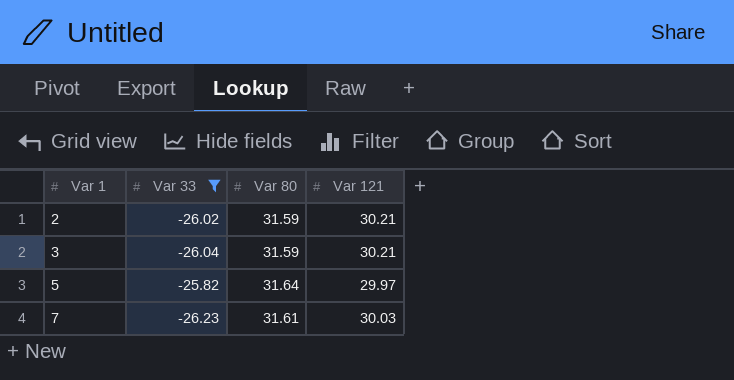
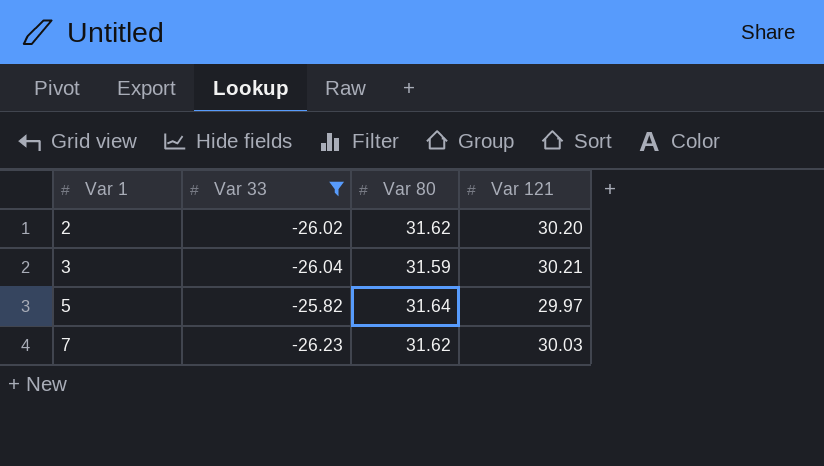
2 | Var 80: 31.59 -> 31.62
2 | Var 121: 30.21 -> 30.20
7 | Var 80: 31.61 -> 31.62

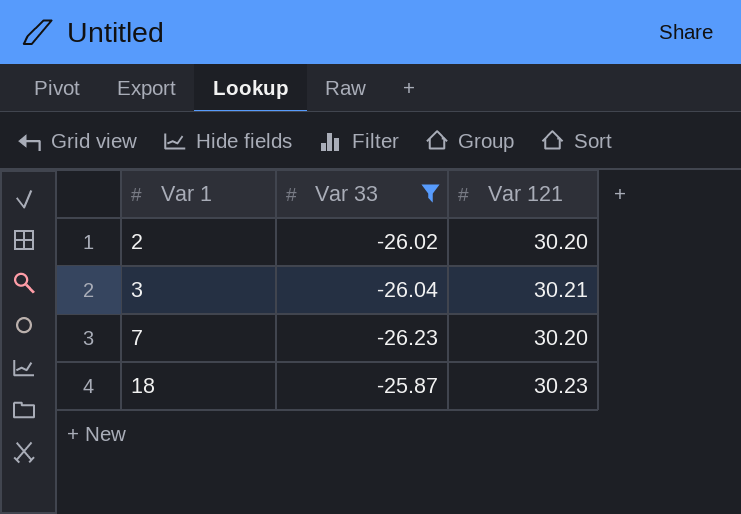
column Var 80 | position: 3 -> none
row 5: -25.82 | 31.64 | 29.97 -> none
7 | Var 121: 30.03 -> 30.20
row 18: none -> -25.87 | 30.23

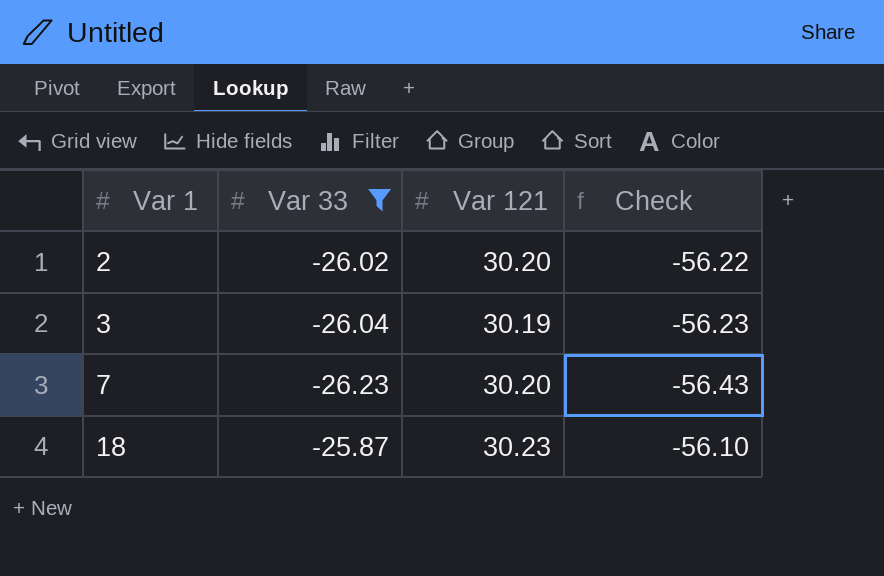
column Check | formula: none -> [Var 33] - [Var 121]
3 | Var 121: 30.21 -> 30.19

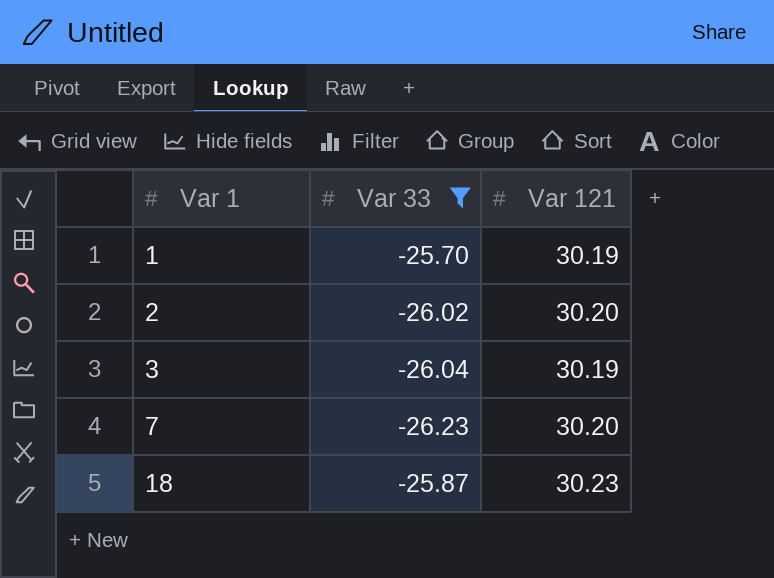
column Check | formula: [Var 33] - [Var 121] -> none
row 1: none -> -25.70 | 30.19

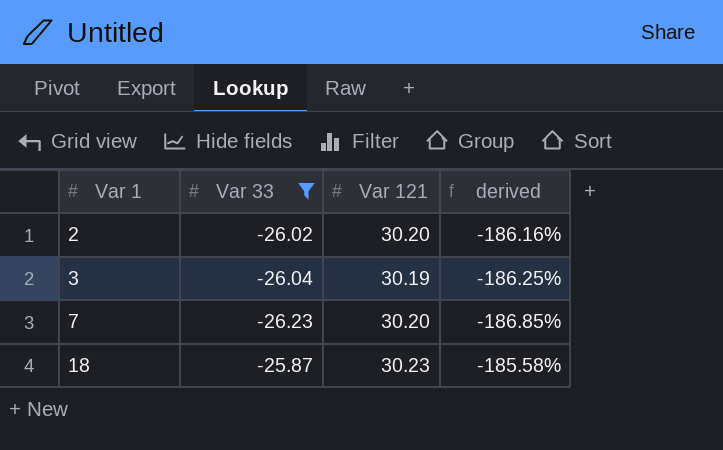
column derived | formula: none -> ([Var 33] - [Var 121]) / [Var 121]
row 1: -25.70 | 30.19 -> none

